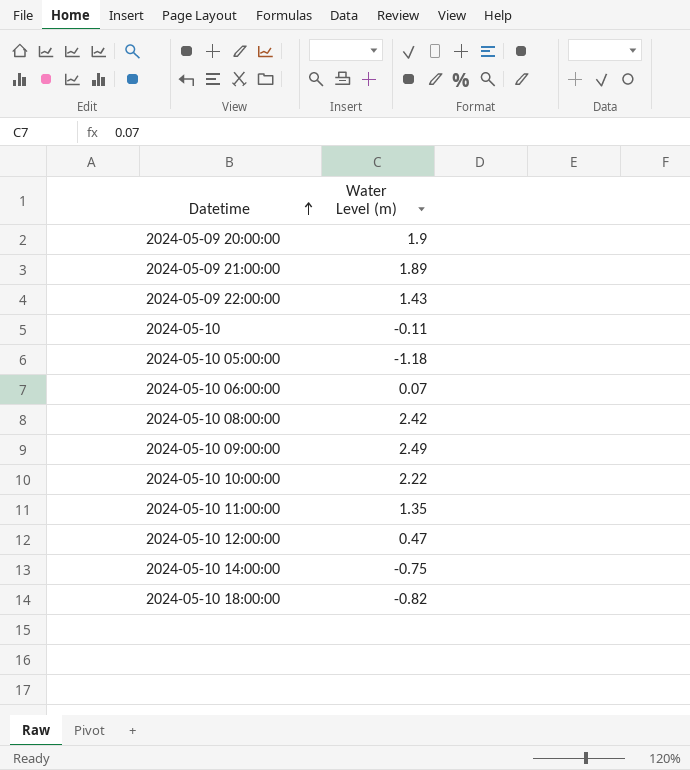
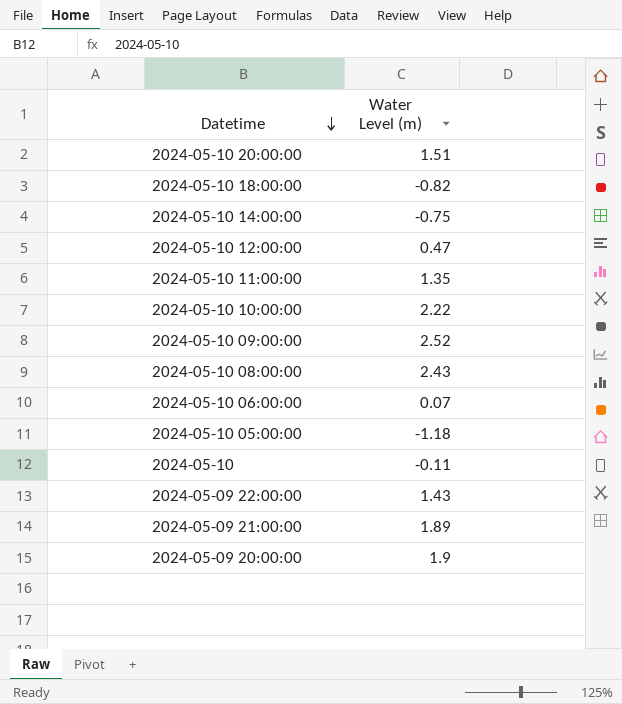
row order: Datetime ascending -> Datetime descending
row 2024-05-10 20:00:00: none -> 1.51
2024-05-10 09:00:00 | Water Level (m): 2.49 -> 2.52
2024-05-10 08:00:00 | Water Level (m): 2.42 -> 2.43

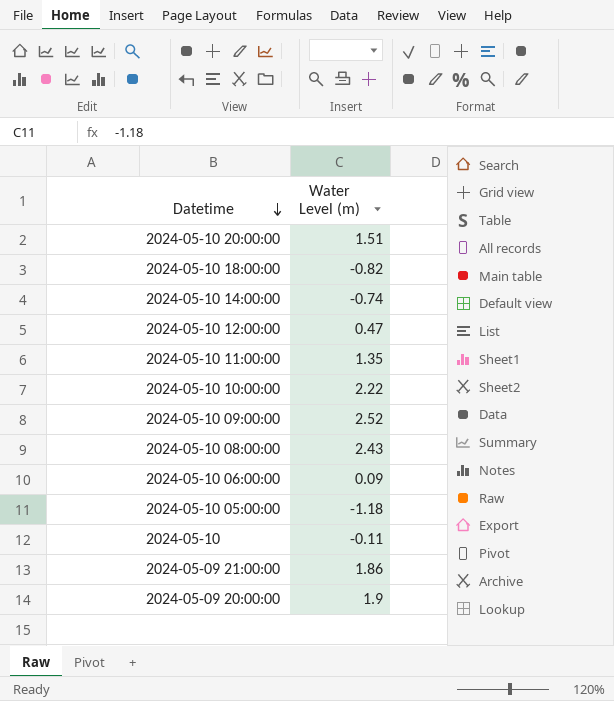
row 2024-05-09 22:00:00: 1.43 -> none
2024-05-10 14:00:00 | Water Level (m): -0.75 -> -0.74
2024-05-10 06:00:00 | Water Level (m): 0.07 -> 0.09
2024-05-09 21:00:00 | Water Level (m): 1.89 -> 1.86

